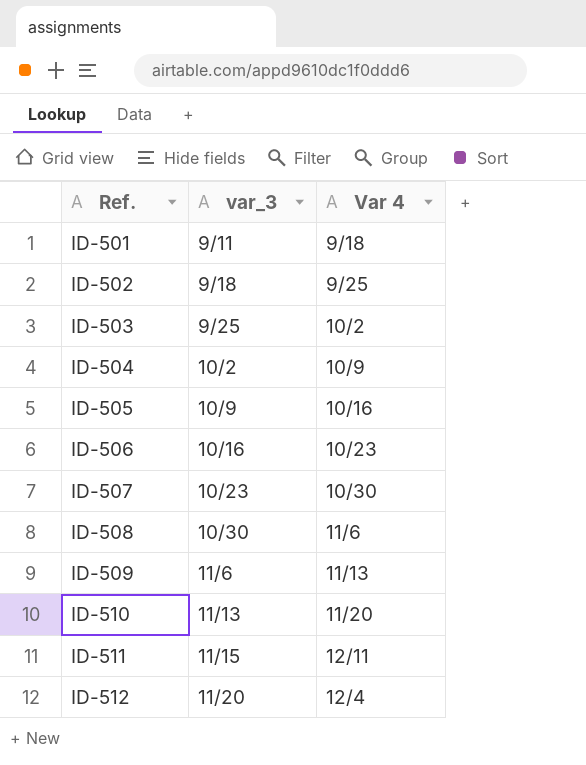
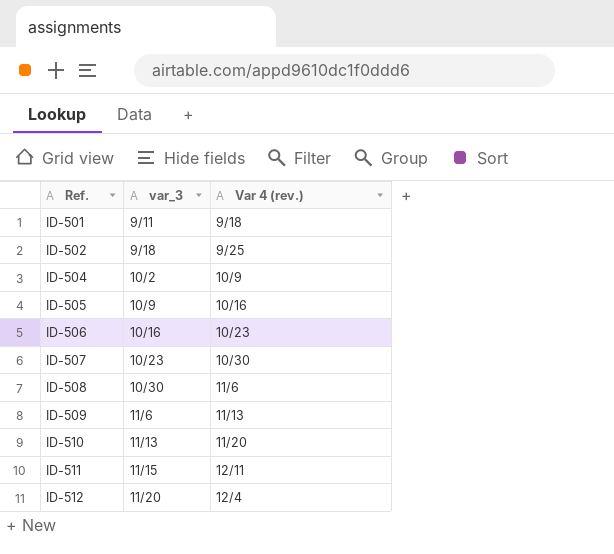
column name: Var 4 -> Var 4 (rev.)
row ID-503: 9/25 | 10/2 -> none

